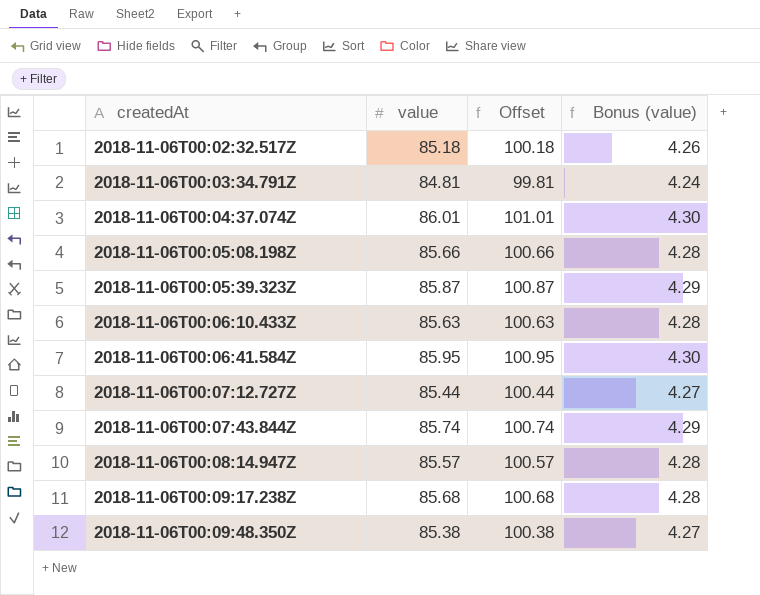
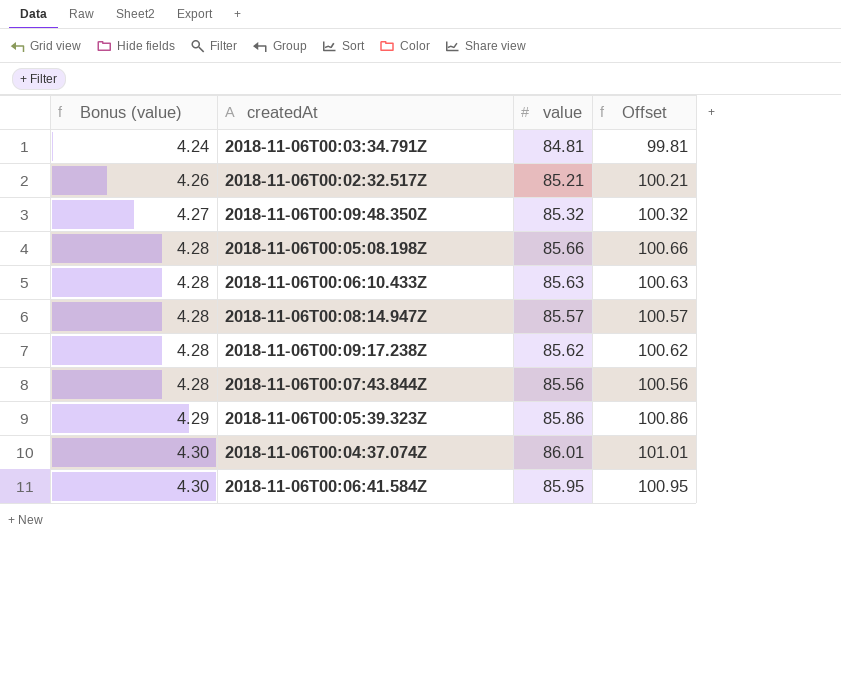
row order: createdAt ascending -> Bonus (value) ascending
column Bonus (value) | position: 4 -> 1
row 2018-11-06T00:07:12.727Z: 85.44 | 100.44 | 4.27 -> none
2018-11-06T00:02:32.517Z | value: 85.18 -> 85.21
2018-11-06T00:02:32.517Z | Offset: 100.18 -> 100.21
2018-11-06T00:09:48.350Z | value: 85.38 -> 85.32
2018-11-06T00:09:48.350Z | Offset: 100.38 -> 100.32
2018-11-06T00:09:17.238Z | value: 85.68 -> 85.62
2018-11-06T00:09:17.238Z | Offset: 100.68 -> 100.62
2018-11-06T00:07:43.844Z | Bonus (value): 4.29 -> 4.28
2018-11-06T00:07:43.844Z | value: 85.74 -> 85.56
2018-11-06T00:07:43.844Z | Offset: 100.74 -> 100.56
2018-11-06T00:05:39.323Z | value: 85.87 -> 85.86
2018-11-06T00:05:39.323Z | Offset: 100.87 -> 100.86

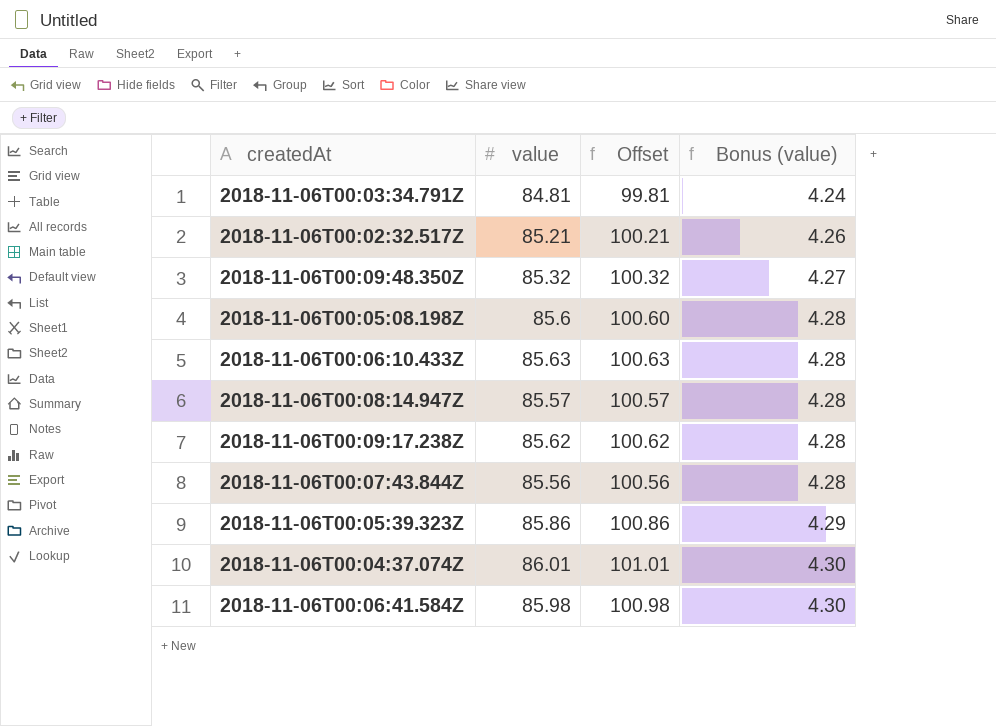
column Bonus (value) | position: 1 -> 4
2018-11-06T00:05:08.198Z | value: 85.66 -> 85.6
2018-11-06T00:05:08.198Z | Offset: 100.66 -> 100.60
2018-11-06T00:06:41.584Z | value: 85.95 -> 85.98
2018-11-06T00:06:41.584Z | Offset: 100.95 -> 100.98

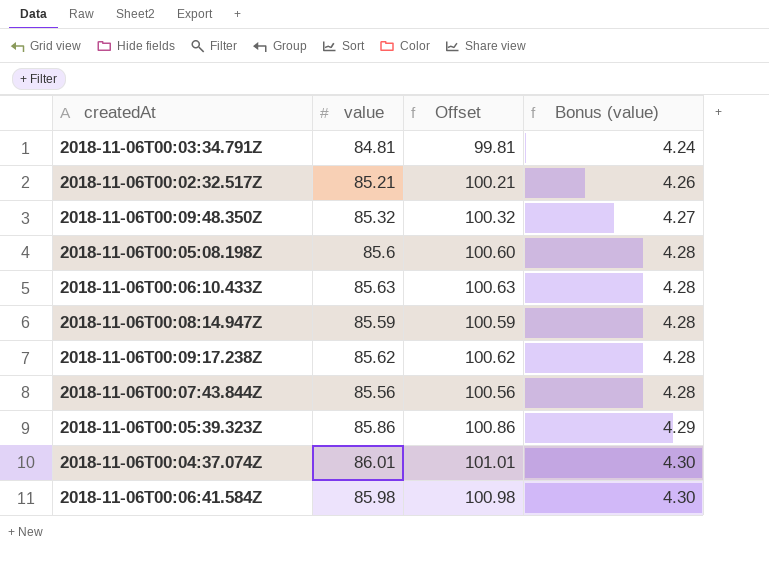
2018-11-06T00:08:14.947Z | value: 85.57 -> 85.59
2018-11-06T00:08:14.947Z | Offset: 100.57 -> 100.59

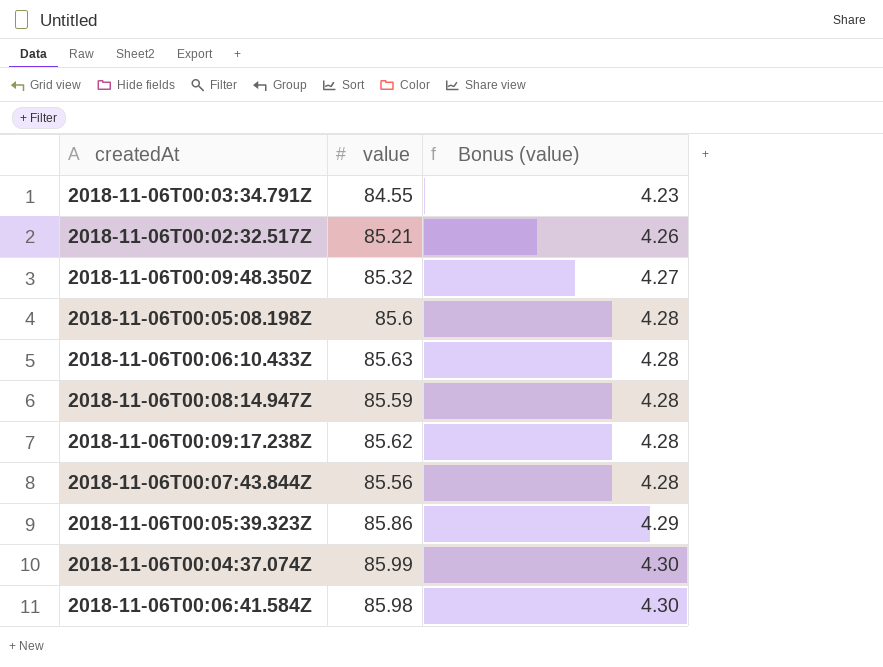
column Offset | formula: [value] + 15 -> none
2018-11-06T00:03:34.791Z | value: 84.81 -> 84.55
2018-11-06T00:03:34.791Z | Bonus (value): 4.24 -> 4.23
2018-11-06T00:04:37.074Z | value: 86.01 -> 85.99

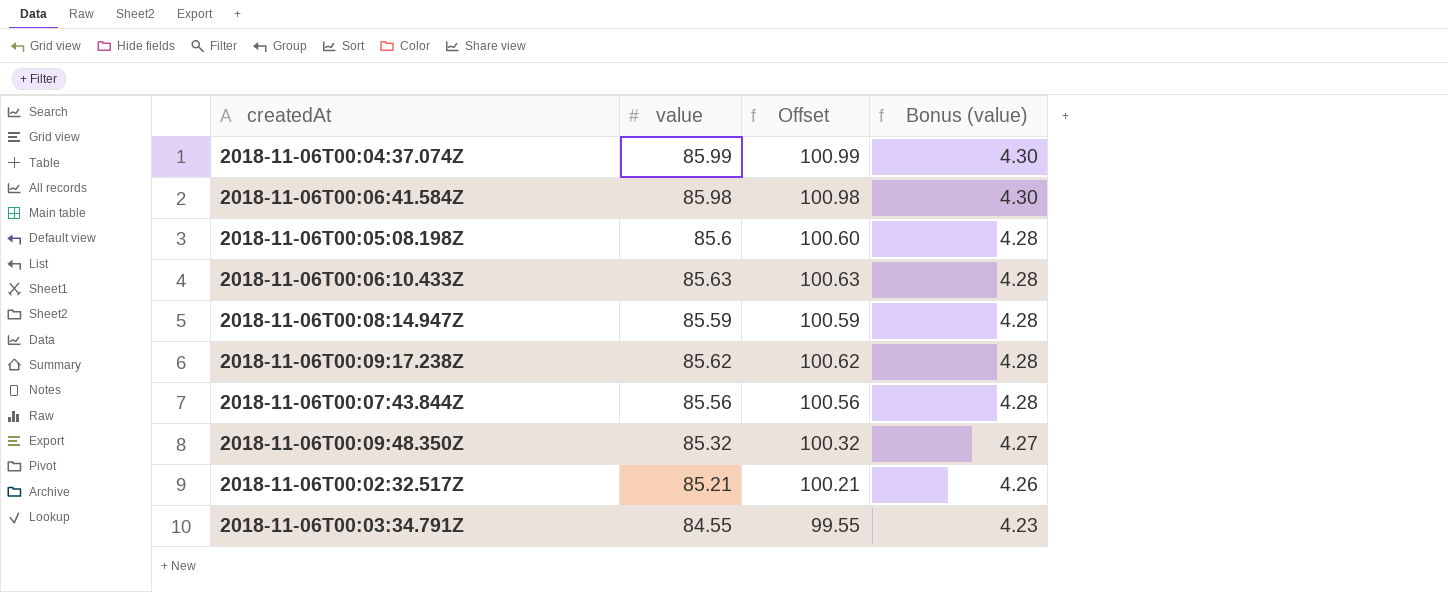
row order: Bonus (value) ascending -> Bonus (value) descending
column Offset | formula: none -> [value] + 15
row 2018-11-06T00:05:39.323Z: 85.86 | 4.29 -> none

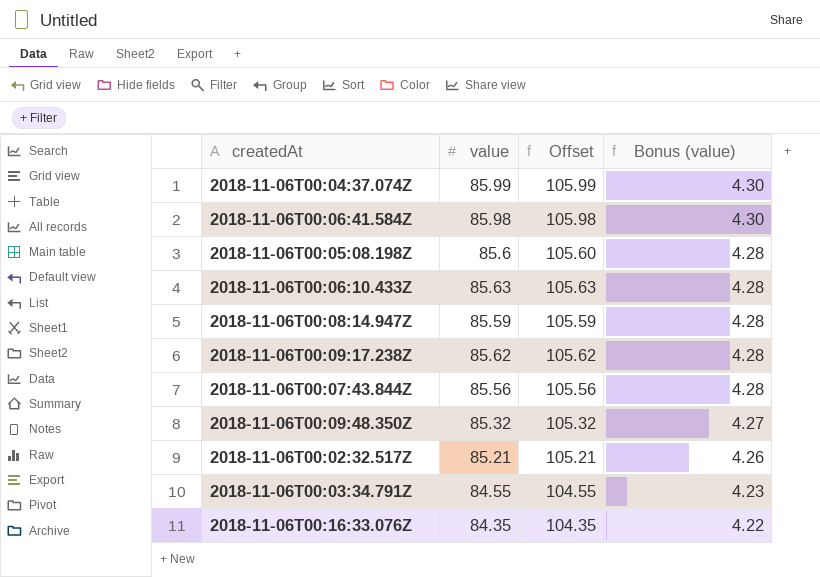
column Offset | formula: [value] + 15 -> [value] + 20
row 2018-11-06T00:16:33.076Z: none -> 84.35 | 104.35 | 4.22

